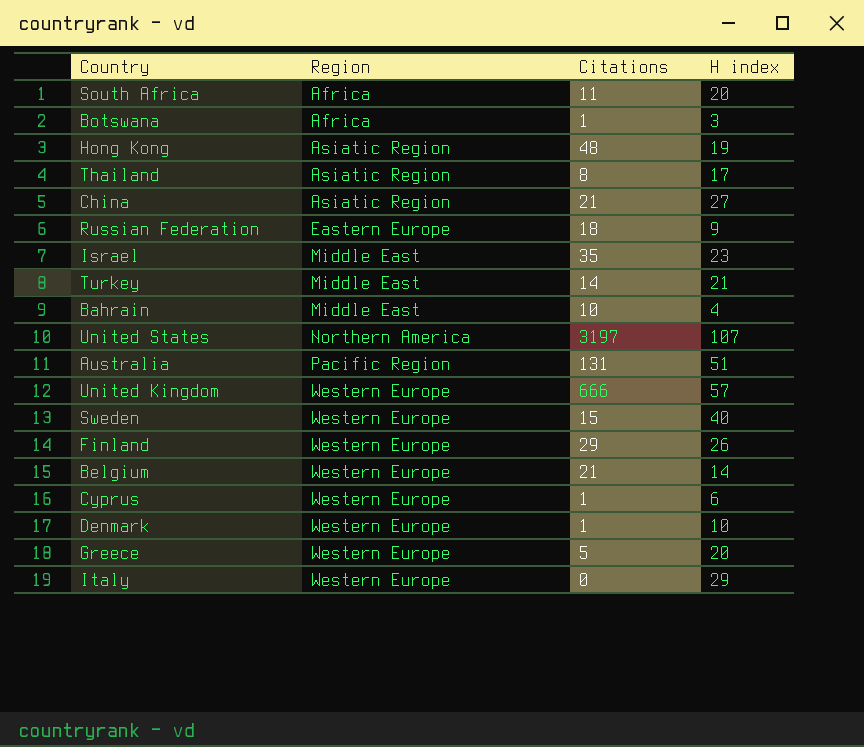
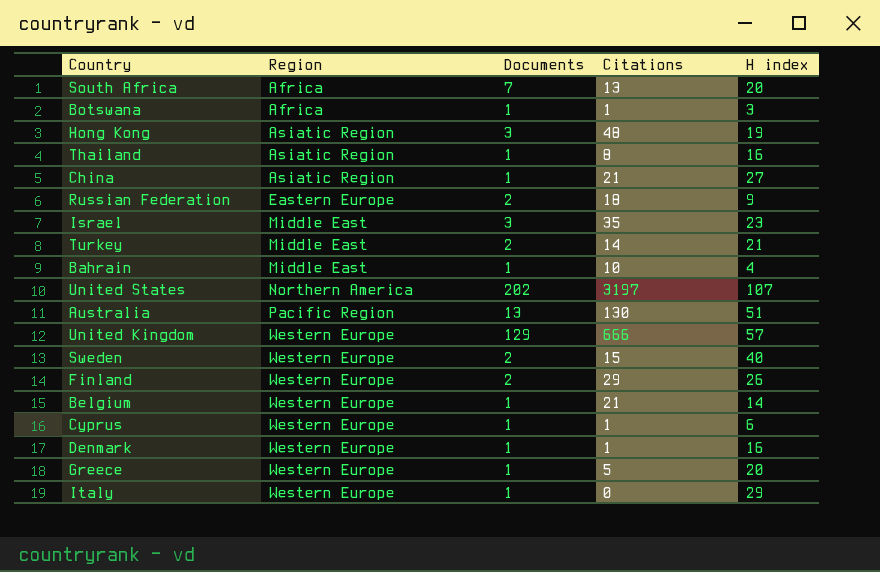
column Documents | position: none -> 3
South Africa | Citations: 11 -> 13
Thailand | H index: 17 -> 16
Australia | Citations: 131 -> 130
Denmark | H index: 10 -> 16

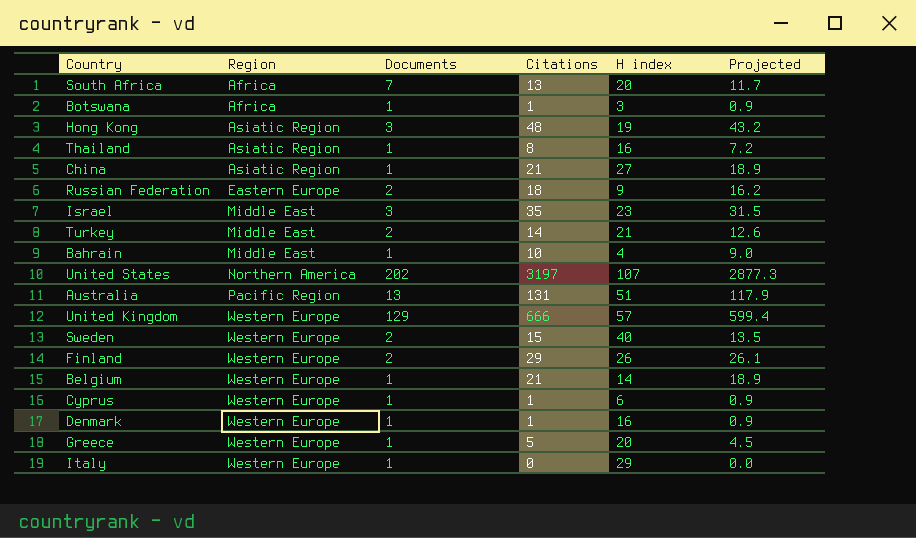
column Projected | formula: none -> [Citations] * 0.9
Australia | Citations: 130 -> 131

